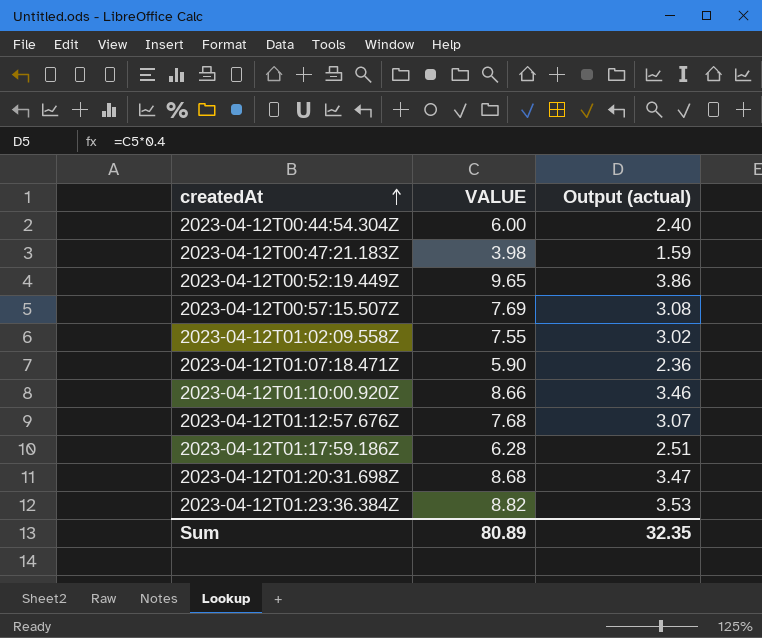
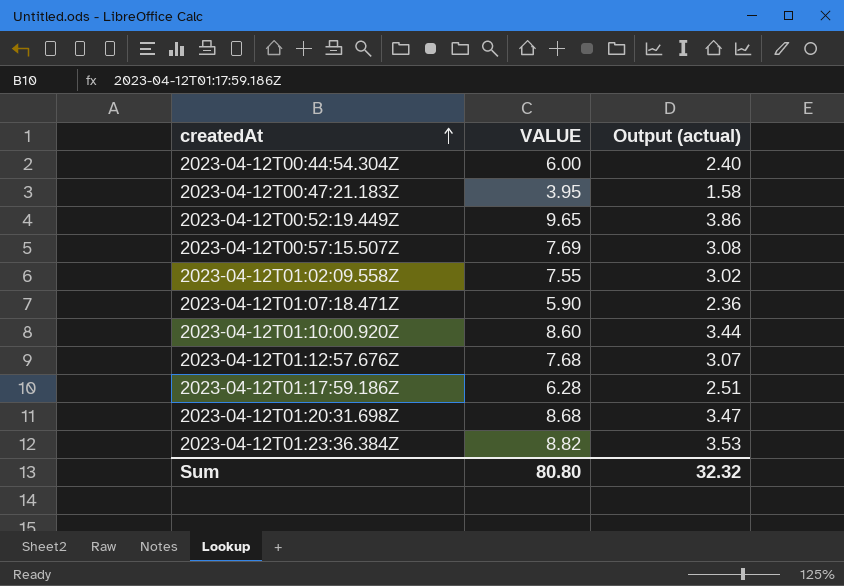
2023-04-12T00:47:21.183Z | VALUE: 3.98 -> 3.95
2023-04-12T00:47:21.183Z | Output (actual): 1.59 -> 1.58
2023-04-12T01:10:00.920Z | VALUE: 8.66 -> 8.60
2023-04-12T01:10:00.920Z | Output (actual): 3.46 -> 3.44
Sum | VALUE: 80.89 -> 80.80
Sum | Output (actual): 32.35 -> 32.32

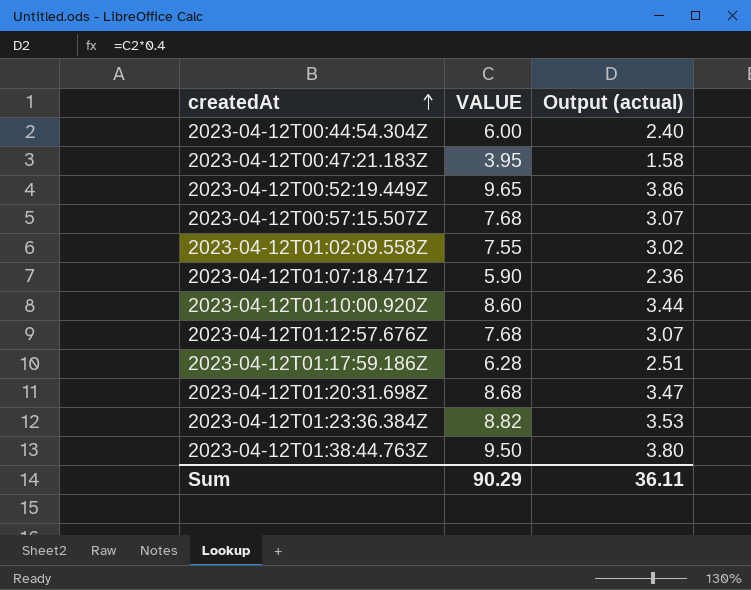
2023-04-12T00:57:15.507Z | VALUE: 7.69 -> 7.68
2023-04-12T00:57:15.507Z | Output (actual): 3.08 -> 3.07
row 2023-04-12T01:38:44.763Z: none -> 9.50 | 3.80
Sum | VALUE: 80.80 -> 90.29
Sum | Output (actual): 32.32 -> 36.11

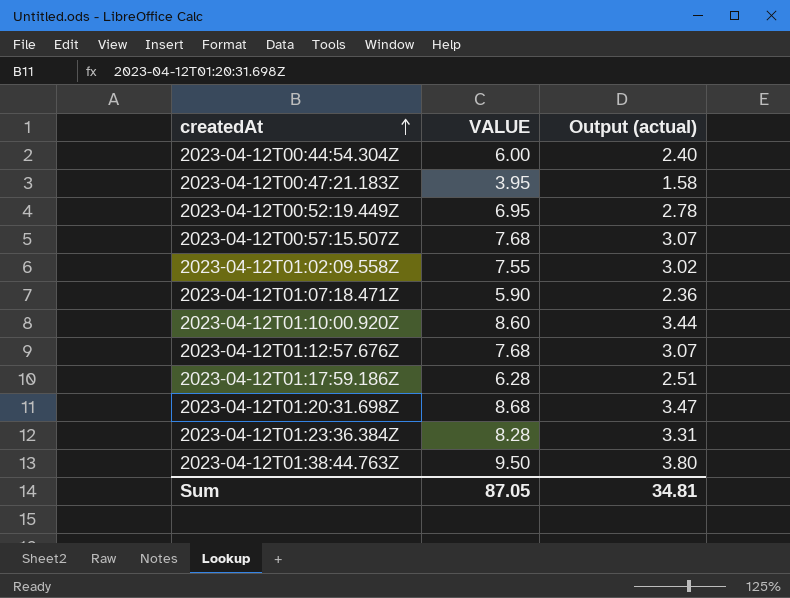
2023-04-12T00:52:19.449Z | VALUE: 9.65 -> 6.95
2023-04-12T00:52:19.449Z | Output (actual): 3.86 -> 2.78
2023-04-12T01:23:36.384Z | VALUE: 8.82 -> 8.28
2023-04-12T01:23:36.384Z | Output (actual): 3.53 -> 3.31
Sum | VALUE: 90.29 -> 87.05
Sum | Output (actual): 36.11 -> 34.81

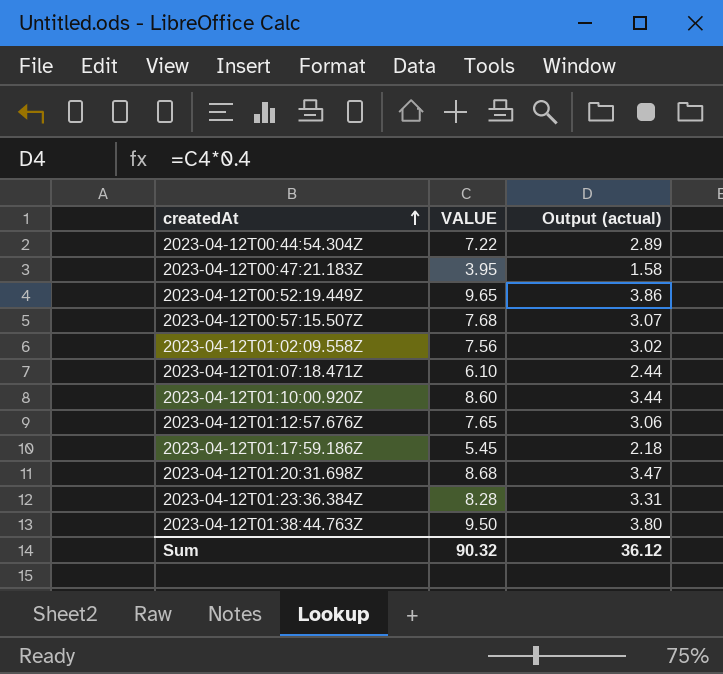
2023-04-12T00:44:54.304Z | VALUE: 6.00 -> 7.22
2023-04-12T00:44:54.304Z | Output (actual): 2.40 -> 2.89
2023-04-12T00:52:19.449Z | VALUE: 6.95 -> 9.65
2023-04-12T00:52:19.449Z | Output (actual): 2.78 -> 3.86
2023-04-12T01:02:09.558Z | VALUE: 7.55 -> 7.56
2023-04-12T01:07:18.471Z | VALUE: 5.90 -> 6.10
2023-04-12T01:07:18.471Z | Output (actual): 2.36 -> 2.44
2023-04-12T01:12:57.676Z | VALUE: 7.68 -> 7.65
2023-04-12T01:12:57.676Z | Output (actual): 3.07 -> 3.06
2023-04-12T01:17:59.186Z | VALUE: 6.28 -> 5.45
2023-04-12T01:17:59.186Z | Output (actual): 2.51 -> 2.18
Sum | VALUE: 87.05 -> 90.32
Sum | Output (actual): 34.81 -> 36.12

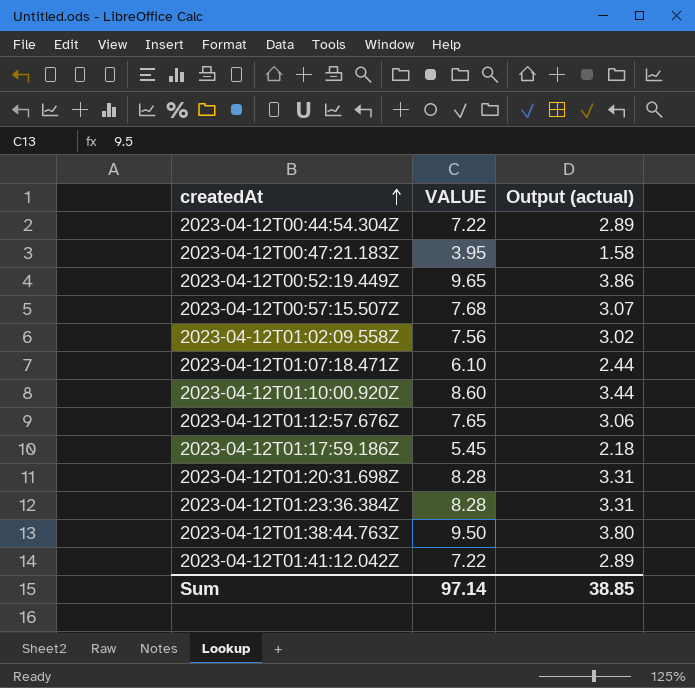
2023-04-12T01:20:31.698Z | VALUE: 8.68 -> 8.28
2023-04-12T01:20:31.698Z | Output (actual): 3.47 -> 3.31
row 2023-04-12T01:41:12.042Z: none -> 7.22 | 2.89
Sum | VALUE: 90.32 -> 97.14
Sum | Output (actual): 36.12 -> 38.85

